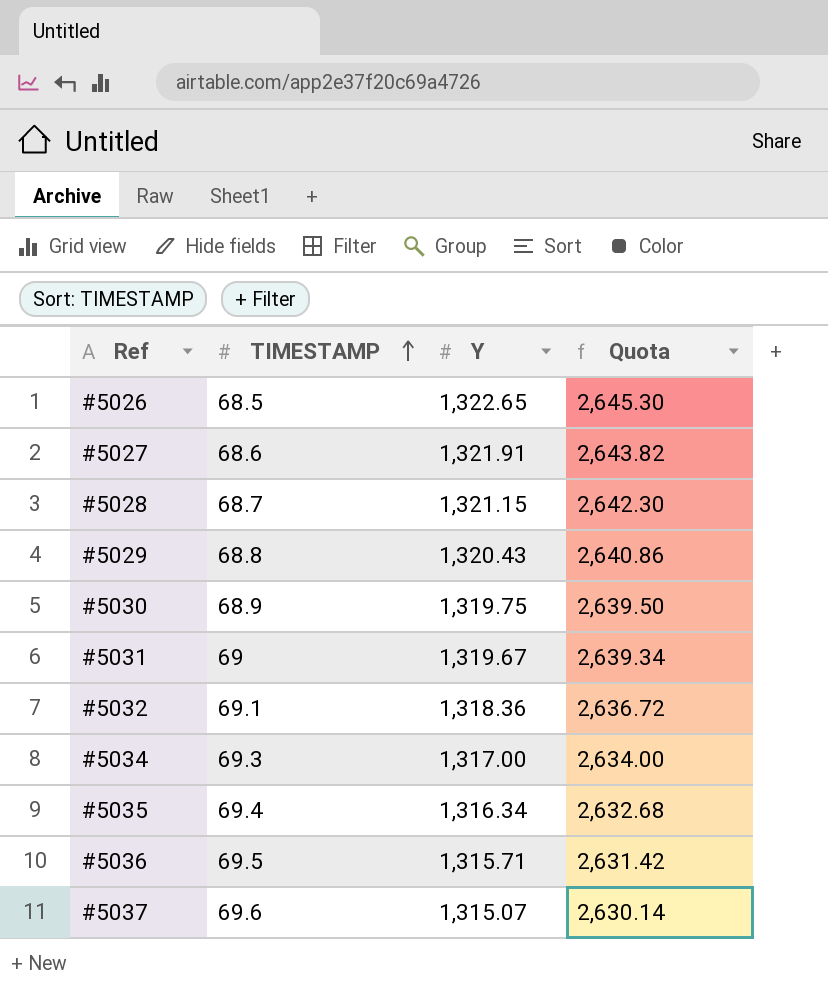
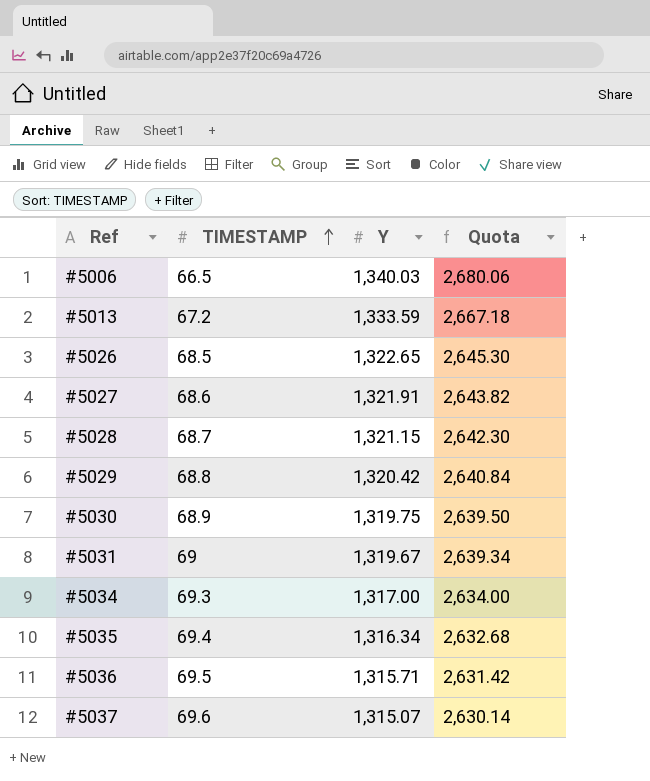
row #5032: 69.1 | 1,318.36 | 2,636.72 -> none
row #5006: none -> 66.5 | 1,340.03 | 2,680.06
row #5013: none -> 67.2 | 1,333.59 | 2,667.18
#5029 | Y: 1,320.43 -> 1,320.42
#5029 | Quota: 2,640.86 -> 2,640.84

